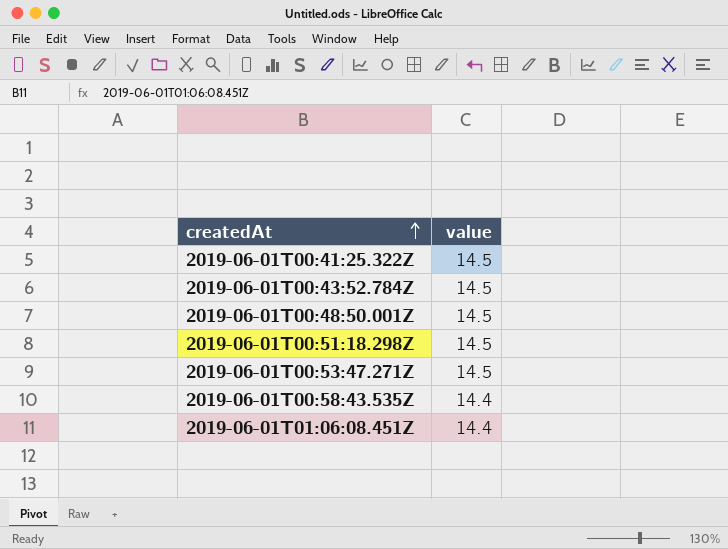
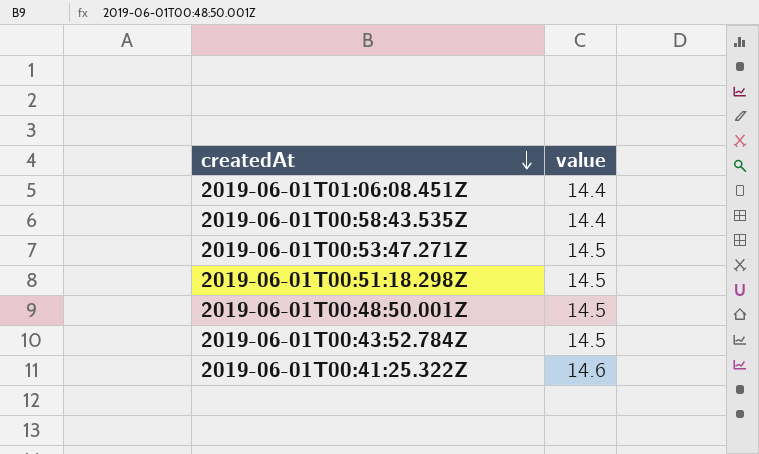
row order: createdAt ascending -> createdAt descending
2019-06-01T00:41:25.322Z | value: 14.5 -> 14.6

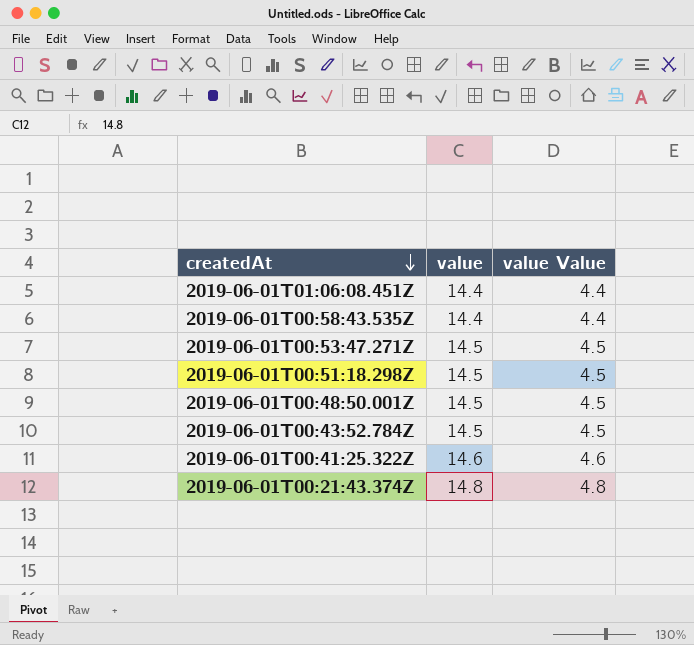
column value Value | formula: none -> [value] - 10
row 2019-06-01T00:21:43.374Z: none -> 14.8 | 4.8

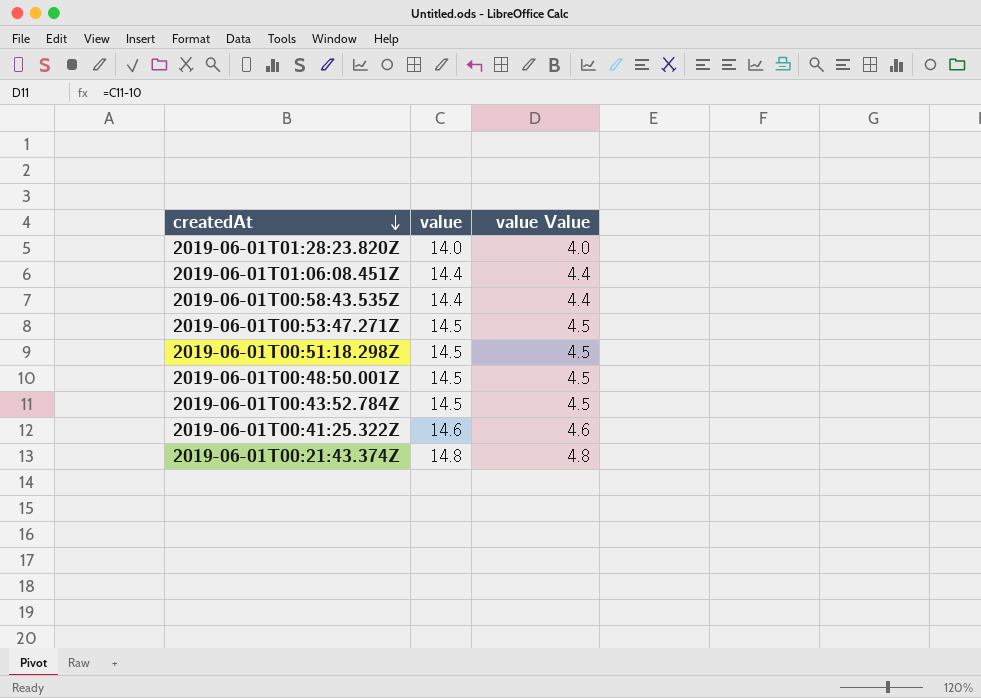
row 2019-06-01T01:28:23.820Z: none -> 14.0 | 4.0

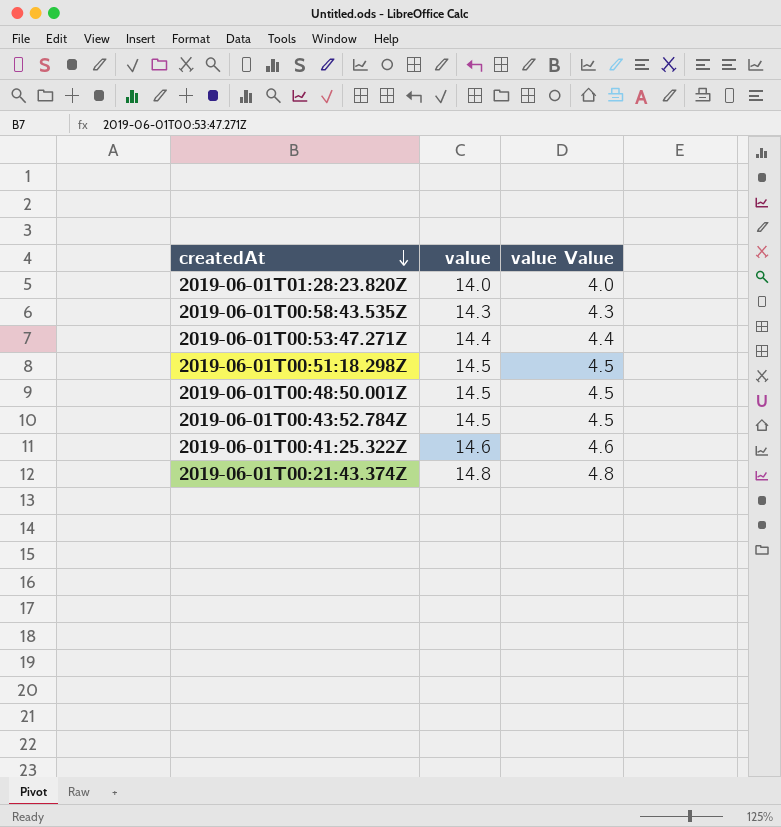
row 2019-06-01T01:06:08.451Z: 14.4 | 4.4 -> none
2019-06-01T00:58:43.535Z | value: 14.4 -> 14.3
2019-06-01T00:58:43.535Z | value Value: 4.4 -> 4.3
2019-06-01T00:53:47.271Z | value: 14.5 -> 14.4
2019-06-01T00:53:47.271Z | value Value: 4.5 -> 4.4

